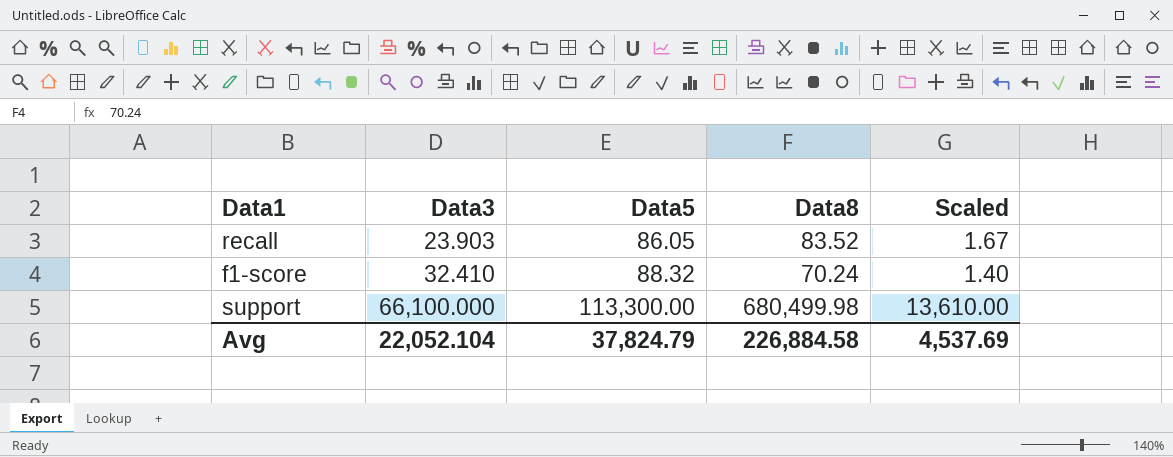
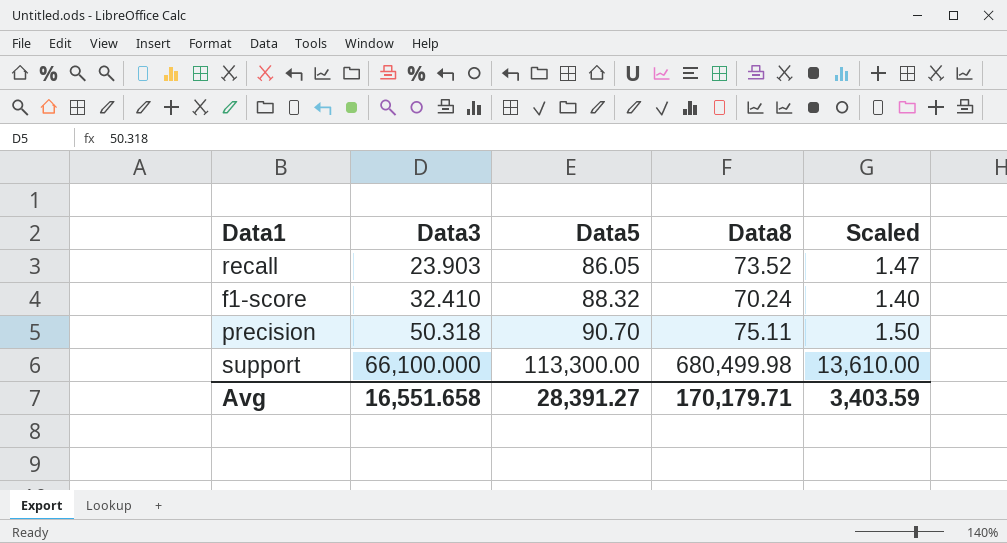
recall | Data8: 83.52 -> 73.52
recall | Scaled: 1.67 -> 1.47
row precision: none -> 50.318 | 90.70 | 75.11 | 1.50
Avg | Data3: 22,052.104 -> 16,551.658
Avg | Data5: 37,824.79 -> 28,391.27
Avg | Data8: 226,884.58 -> 170,179.71
Avg | Scaled: 4,537.69 -> 3,403.59

